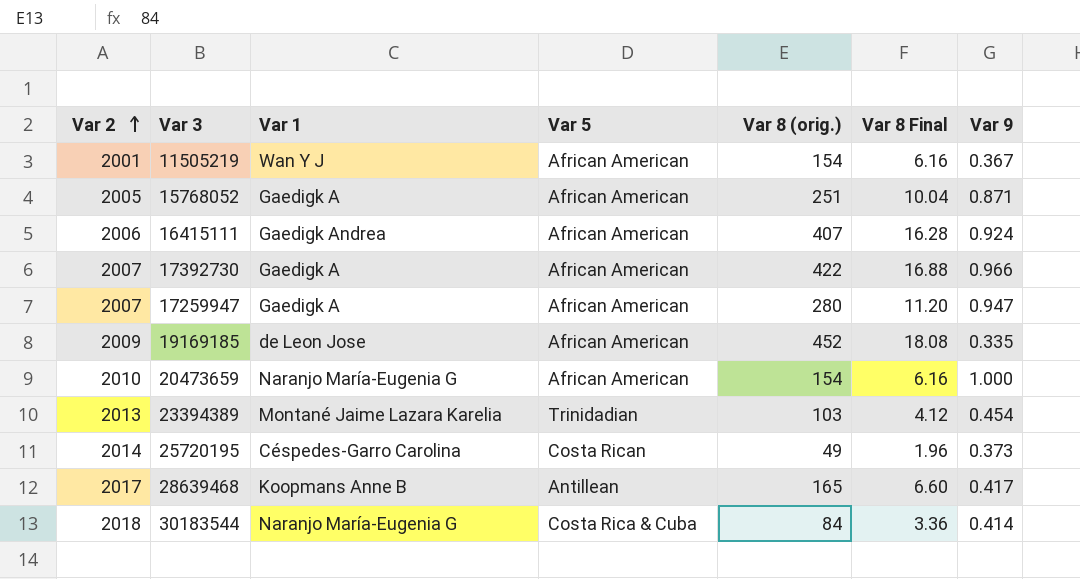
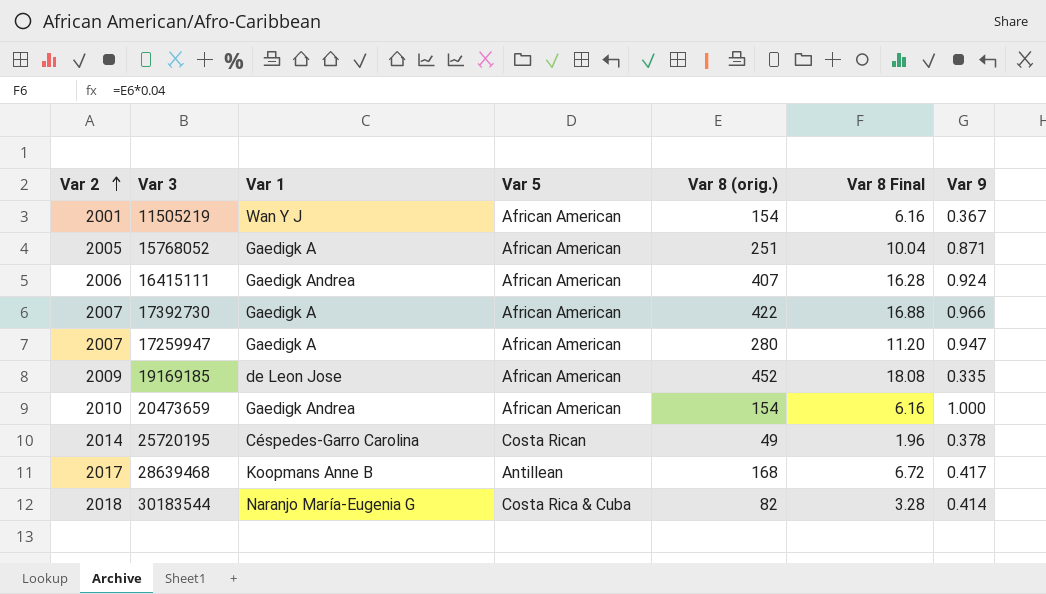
row 23394389: 2013 | Montané Jaime Lazara Karelia | Trinidadian | 103 | 4.12 | 0.454 -> none
20473659 | Var 1: Naranjo María-Eugenia G -> Gaedigk Andrea
25720195 | Var 9: 0.373 -> 0.378
28639468 | Var 8 (orig.): 165 -> 168
28639468 | Var 8 Final: 6.60 -> 6.72
30183544 | Var 8 (orig.): 84 -> 82
30183544 | Var 8 Final: 3.36 -> 3.28

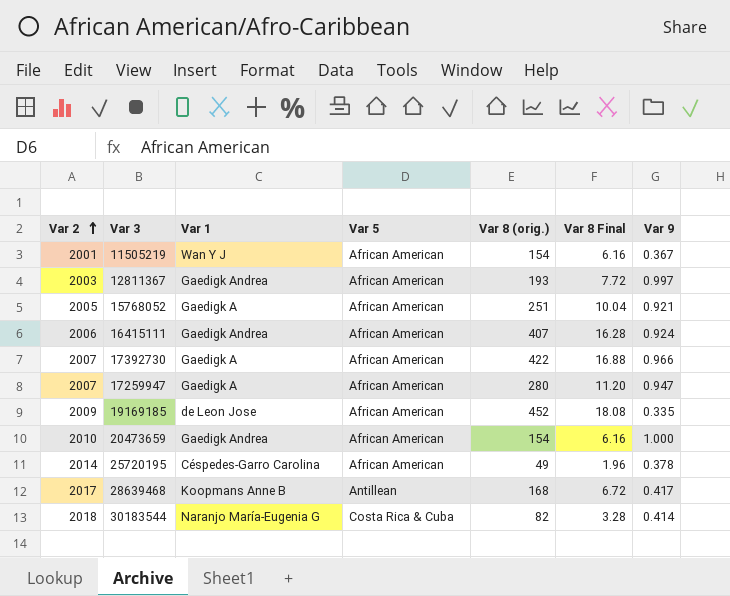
row 12811367: none -> 2003 | Gaedigk Andrea | African American | 193 | 7.72 | 0.997
15768052 | Var 9: 0.871 -> 0.921
25720195 | Var 5: Costa Rican -> African American

